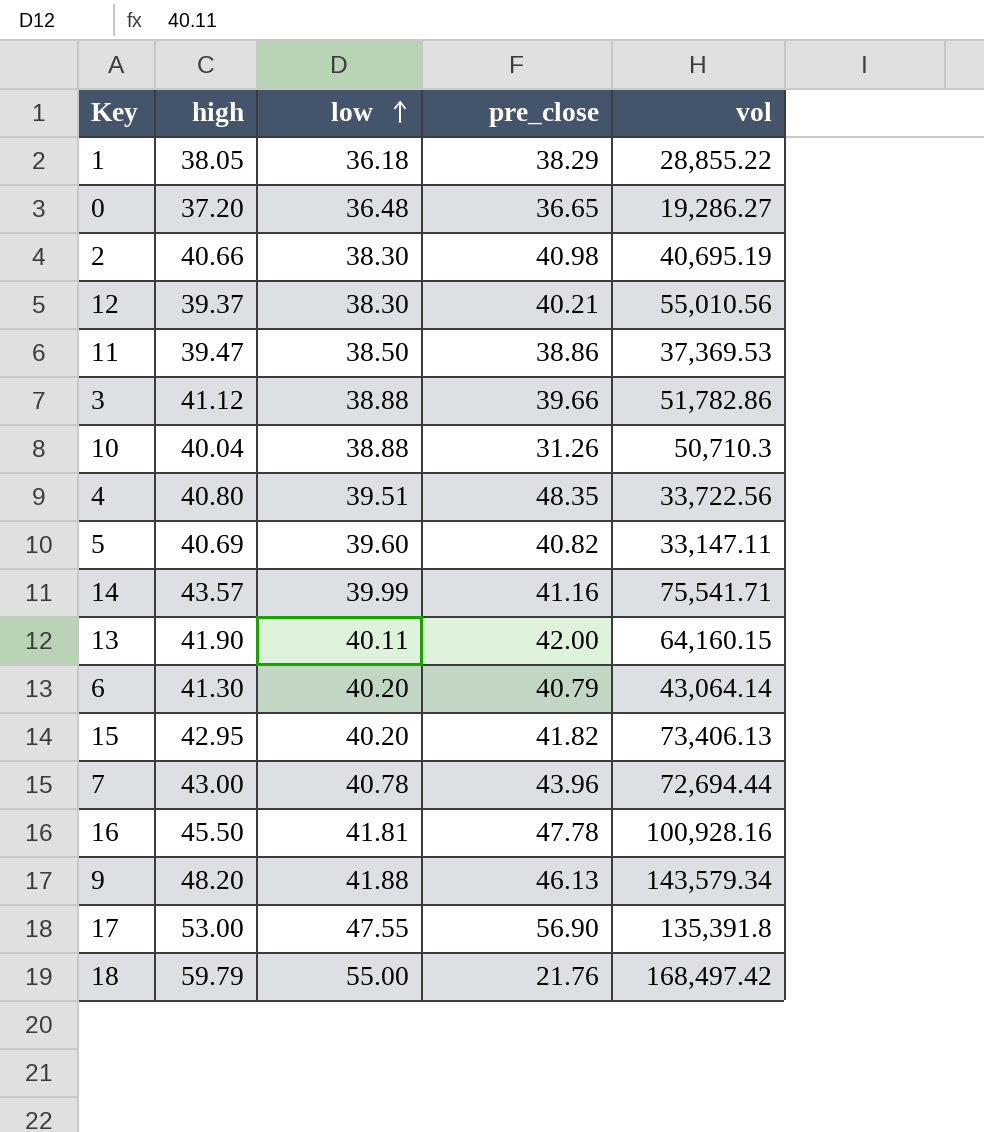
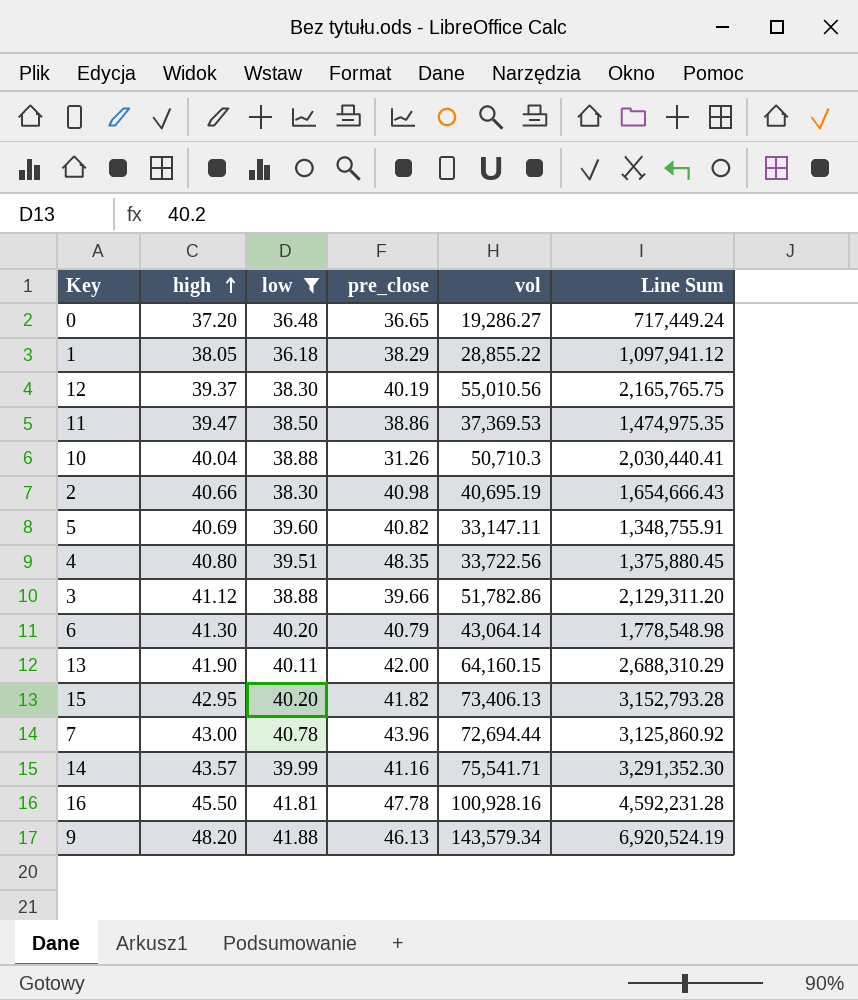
filter: none -> low <= 41.88
row order: low ascending -> high ascending
column Line Sum | formula: none -> [high] * [vol]
12 | pre_close: 40.21 -> 40.19

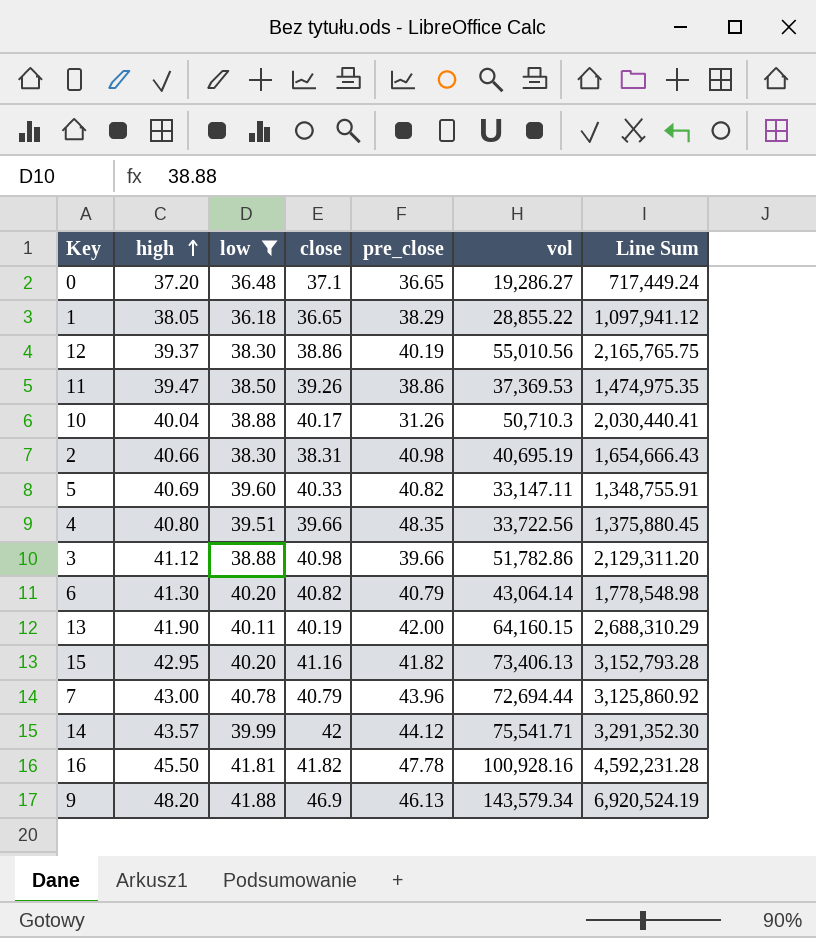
column close | position: none -> 4
14 | pre_close: 41.16 -> 44.12

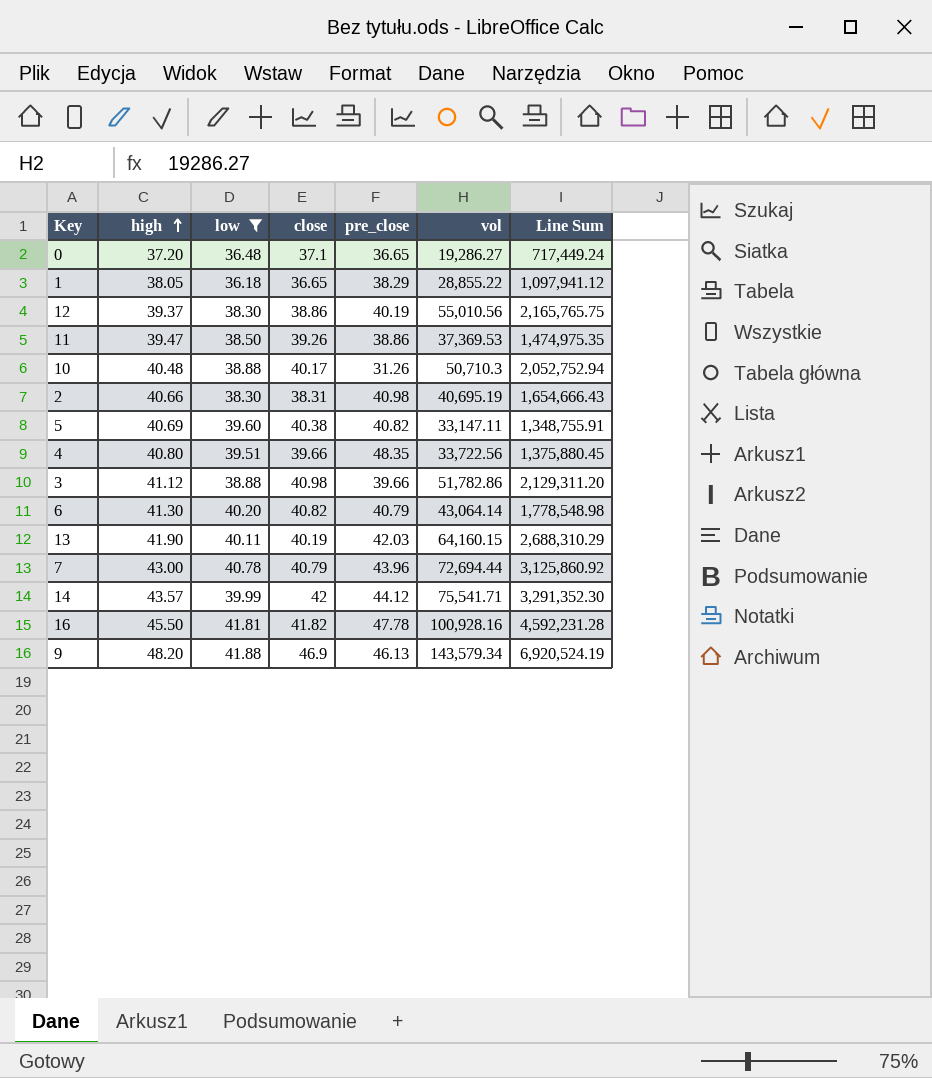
row 15: 42.95 | 40.20 | 41.16 | 41.82 | 73,406.13 | 3,152,793.28 -> none
10 | high: 40.04 -> 40.48
10 | Line Sum: 2,030,440.41 -> 2,052,752.94
5 | close: 40.33 -> 40.38
13 | pre_close: 42.00 -> 42.03

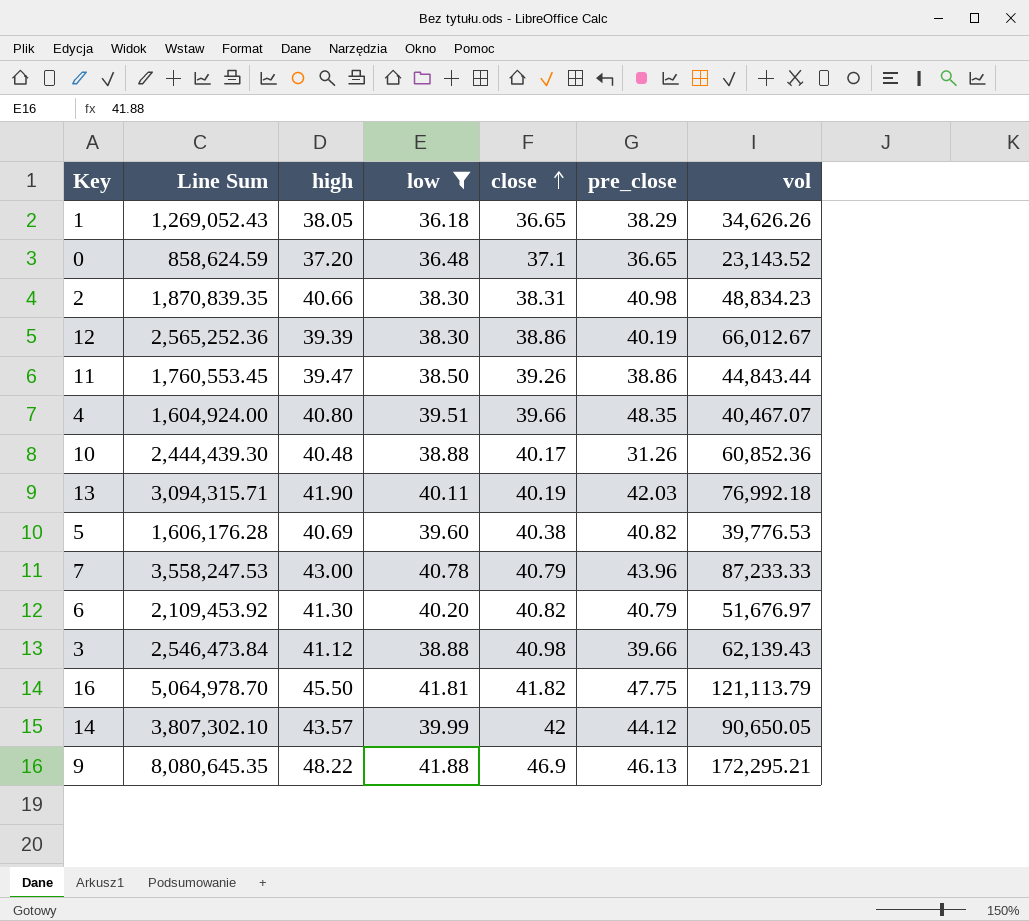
row order: high ascending -> close ascending
column Line Sum | formula: [high] * [vol] -> [close] * [vol]
column Line Sum | position: 7 -> 2
1 | vol: 28,855.22 -> 34,626.26
0 | vol: 19,286.27 -> 23,143.52
2 | vol: 40,695.19 -> 48,834.23
12 | high: 39.37 -> 39.39
12 | vol: 55,010.56 -> 66,012.67
11 | vol: 37,369.53 -> 44,843.44
4 | vol: 33,722.56 -> 40,467.07
10 | vol: 50,710.3 -> 60,852.36
13 | vol: 64,160.15 -> 76,992.18
5 | vol: 33,147.11 -> 39,776.53
7 | vol: 72,694.44 -> 87,233.33
6 | vol: 43,064.14 -> 51,676.97
3 | vol: 51,782.86 -> 62,139.43
16 | pre_close: 47.78 -> 47.75
16 | vol: 100,928.16 -> 121,113.79
14 | vol: 75,541.71 -> 90,650.05
9 | high: 48.20 -> 48.22
9 | vol: 143,579.34 -> 172,295.21

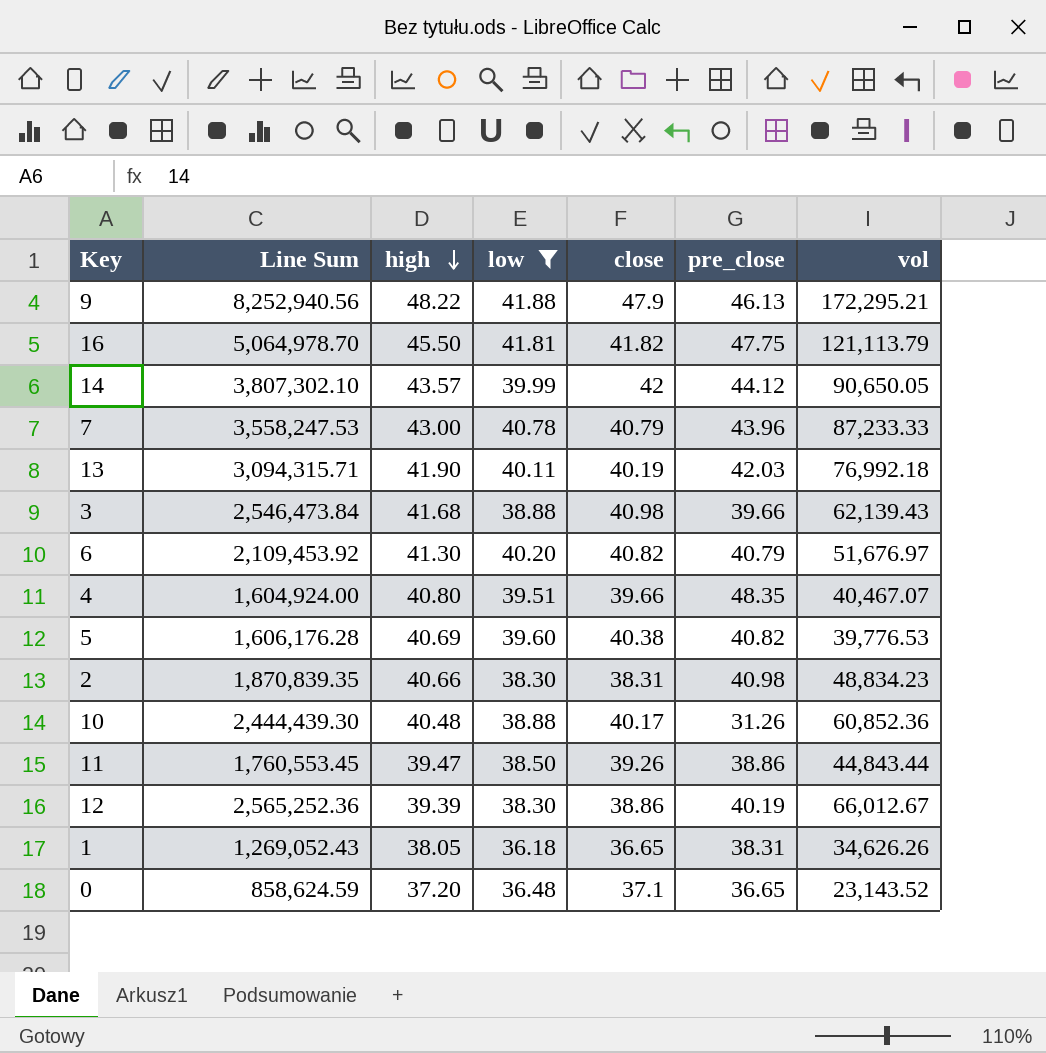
row order: close ascending -> high descending
9 | Line Sum: 8,080,645.35 -> 8,252,940.56
9 | close: 46.9 -> 47.9
3 | high: 41.12 -> 41.68
1 | pre_close: 38.29 -> 38.31

